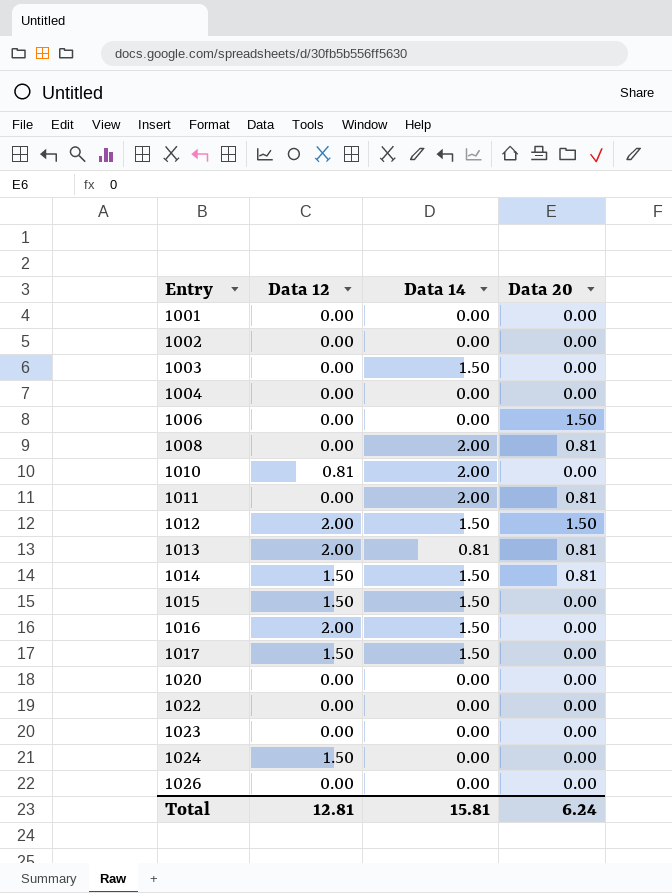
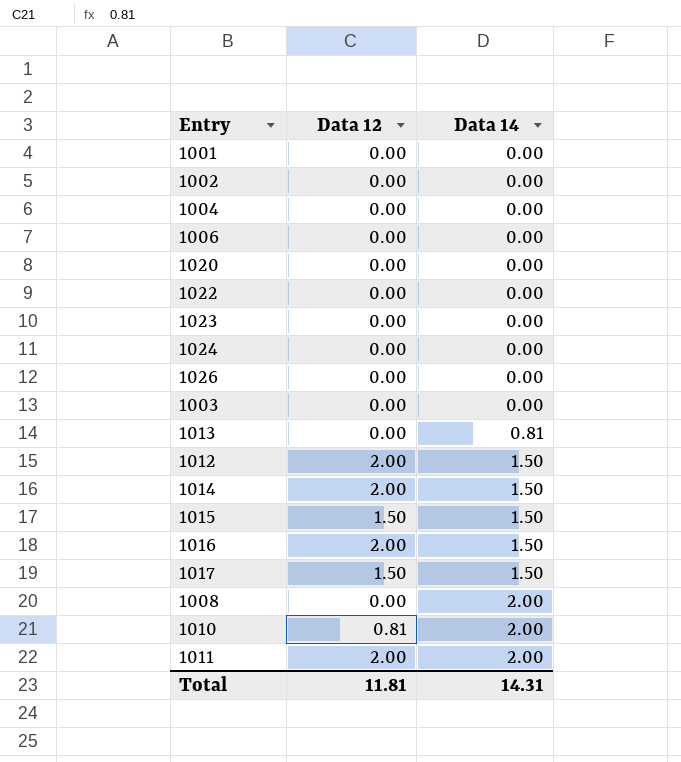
row order: Entry ascending -> Data 14 ascending
column Data 20 | position: 4 -> none
1024 | Data 12: 1.50 -> 0.00
1003 | Data 14: 1.50 -> 0.00
1013 | Data 12: 2.00 -> 0.00
1014 | Data 12: 1.50 -> 2.00
1011 | Data 12: 0.00 -> 2.00
Total | Data 12: 12.81 -> 11.81
Total | Data 14: 15.81 -> 14.31

